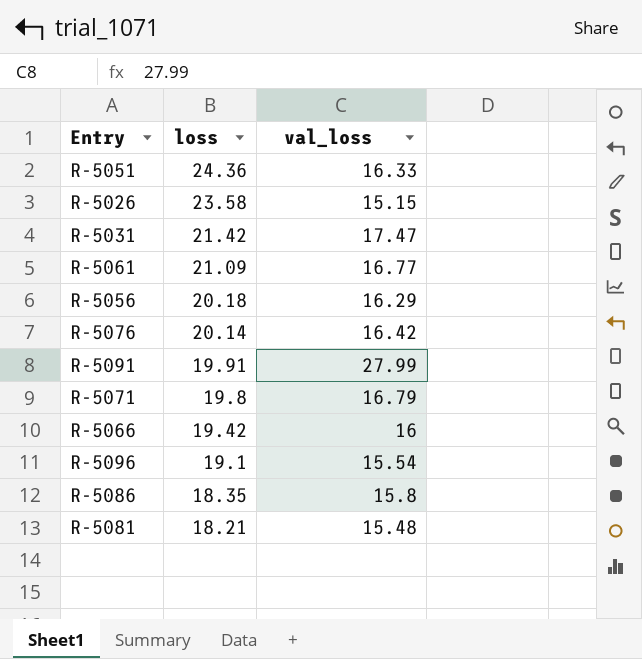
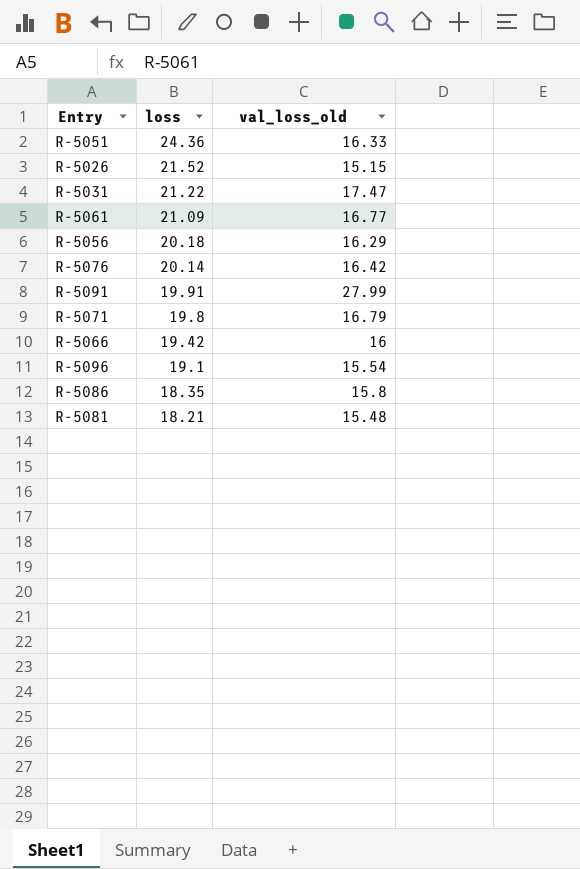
column name: val_loss -> val_loss_old
R-5026 | loss: 23.58 -> 21.52
R-5031 | loss: 21.42 -> 21.22

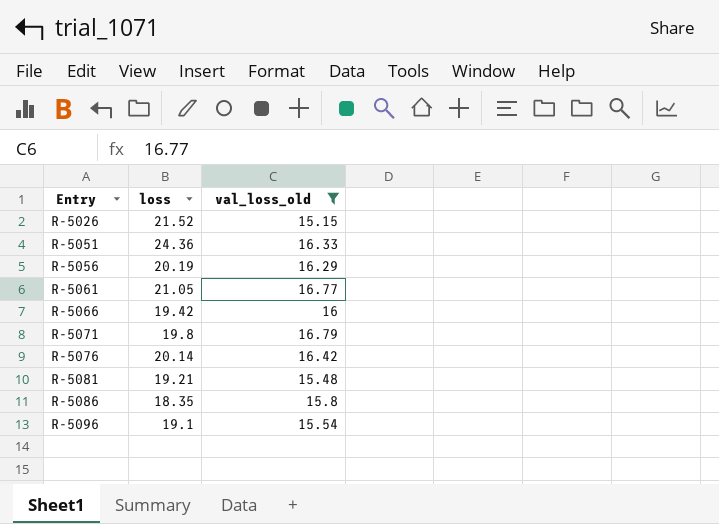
filter: none -> val_loss_old <= 16.79
row order: loss descending -> Entry ascending
R-5056 | loss: 20.18 -> 20.19
R-5061 | loss: 21.09 -> 21.05
R-5081 | loss: 18.21 -> 19.21

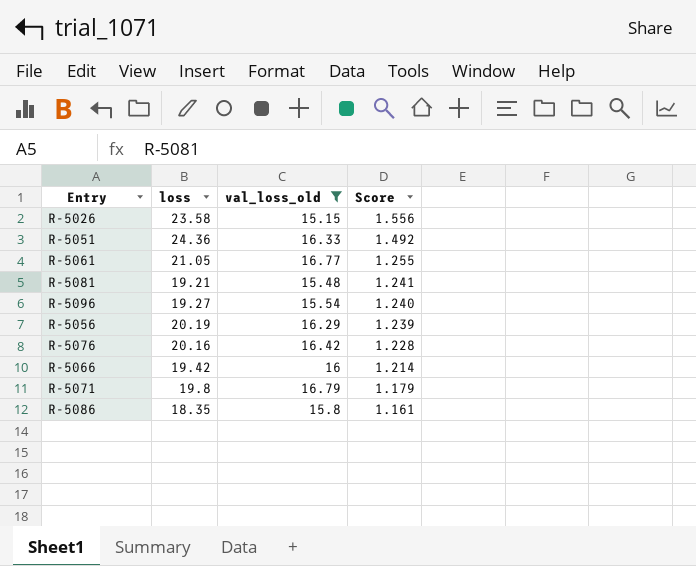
row order: Entry ascending -> Score descending
column Score | formula: none -> [loss] / [val_loss_old]
R-5026 | loss: 21.52 -> 23.58
R-5096 | loss: 19.1 -> 19.27
R-5076 | loss: 20.14 -> 20.16

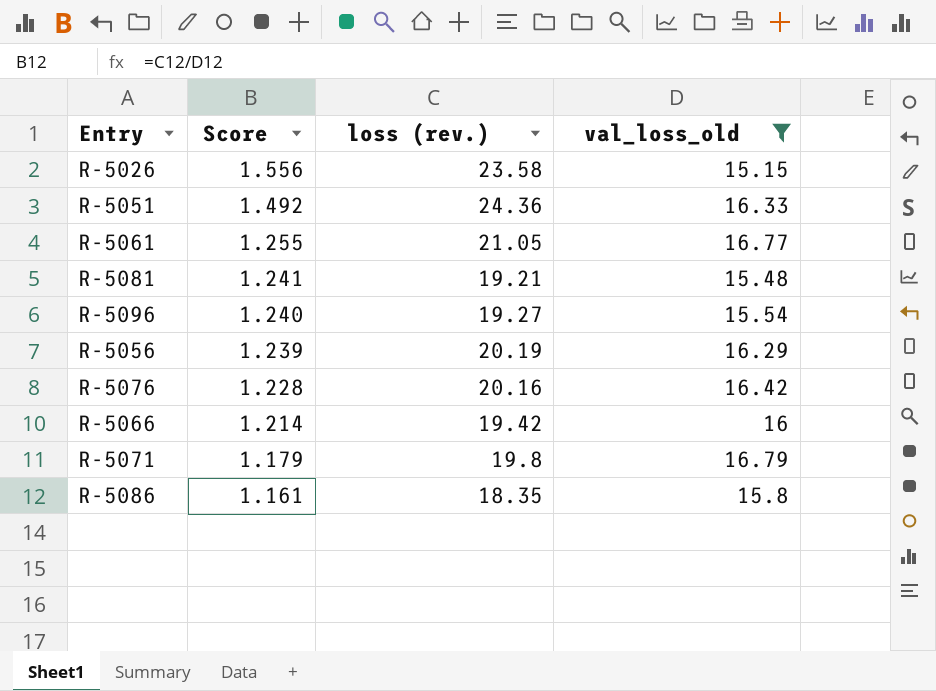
column Score | position: 4 -> 2
column name: loss -> loss (rev.)

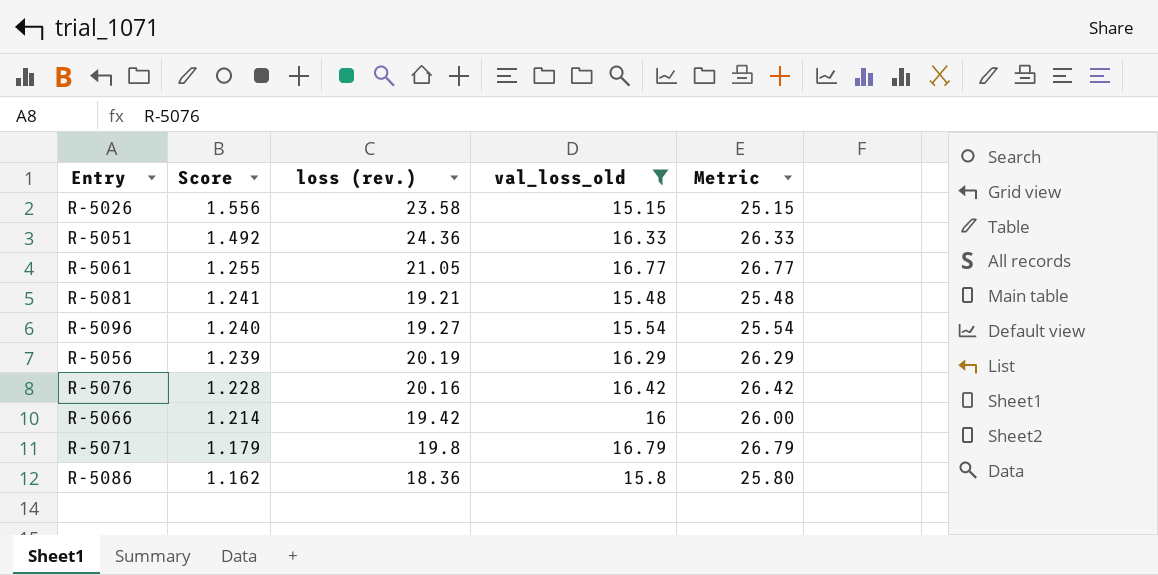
column Metric | formula: none -> [val_loss_old] + 10
R-5086 | Score: 1.161 -> 1.162
R-5086 | loss (rev.): 18.35 -> 18.36

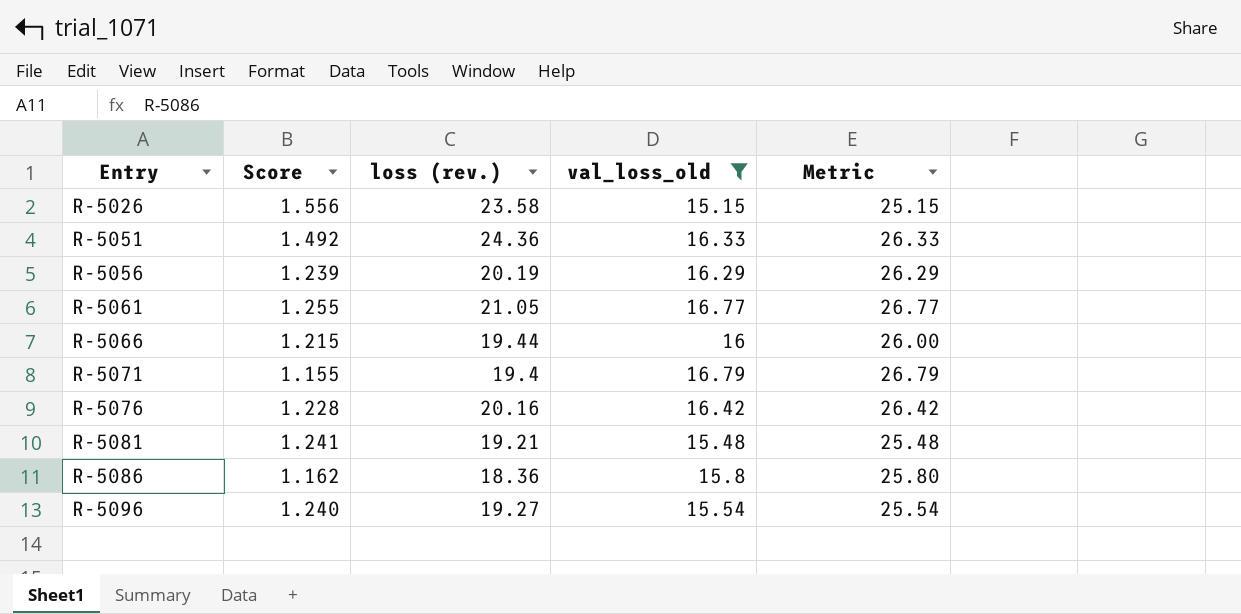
row order: Score descending -> Entry ascending
R-5066 | Score: 1.214 -> 1.215
R-5066 | loss (rev.): 19.42 -> 19.44
R-5071 | Score: 1.179 -> 1.155
R-5071 | loss (rev.): 19.8 -> 19.4

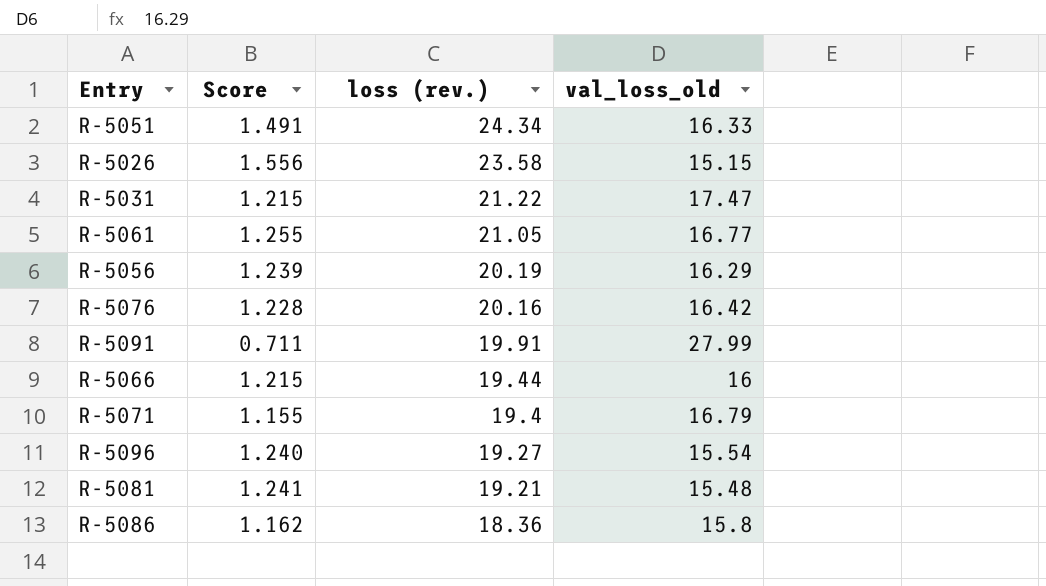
filter: val_loss_old <= 16.79 -> none
row order: Entry ascending -> loss (rev.) descending
column Metric | formula: [val_loss_old] + 10 -> none
R-5051 | Score: 1.492 -> 1.491
R-5051 | loss (rev.): 24.36 -> 24.34

